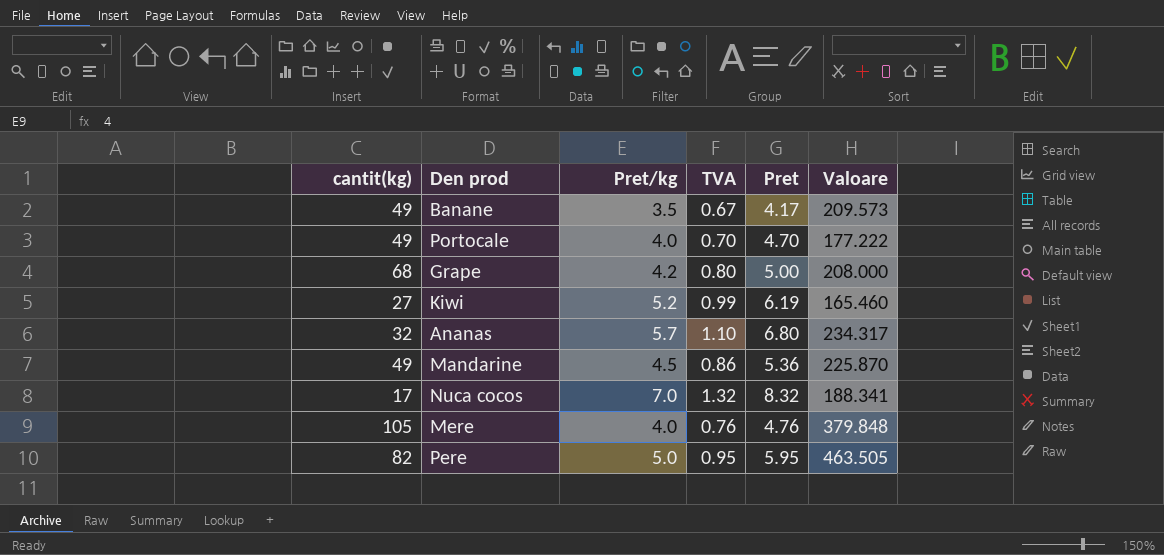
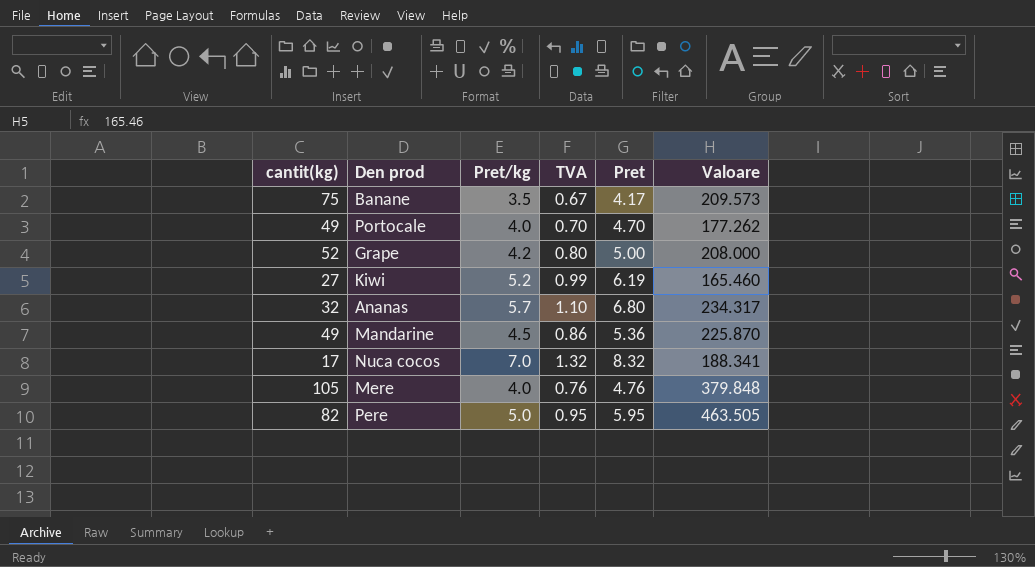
Banane | cantit(kg): 49 -> 75
Portocale | Valoare: 177.222 -> 177.262
Grape | cantit(kg): 68 -> 52

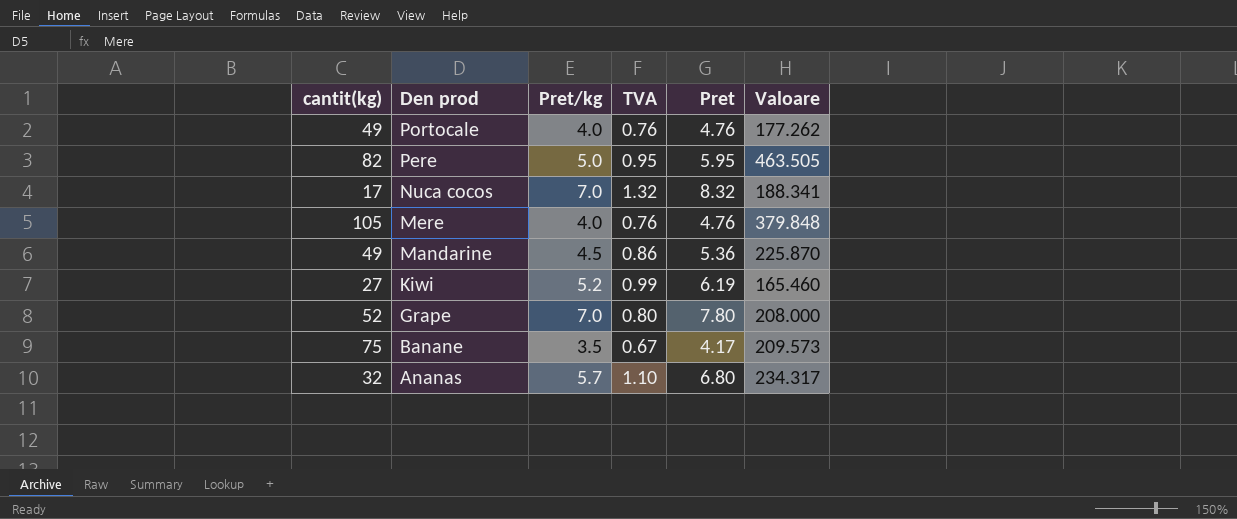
row order: none -> Den prod descending
Portocale | TVA: 0.70 -> 0.76
Portocale | Pret: 4.70 -> 4.76
Grape | Pret/kg: 4.2 -> 7.0
Grape | Pret: 5.00 -> 7.80

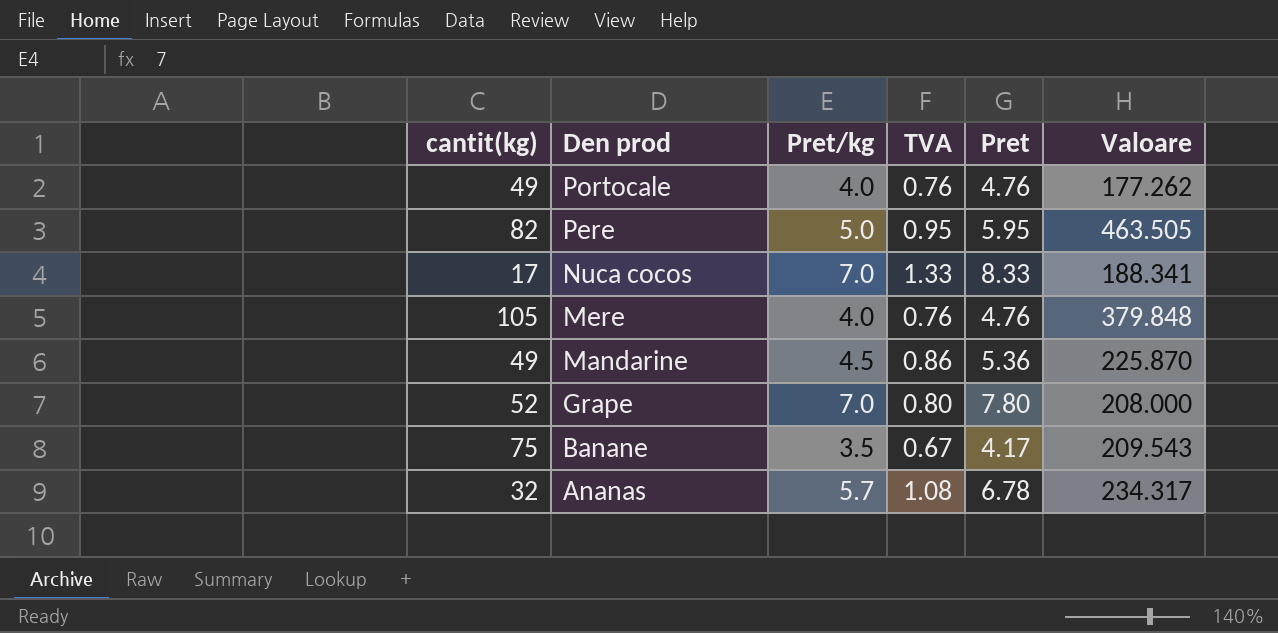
row Kiwi: 27 | 5.2 | 0.99 | 6.19 | 165.460 -> none
Nuca cocos | TVA: 1.32 -> 1.33
Nuca cocos | Pret: 8.32 -> 8.33
Banane | Valoare: 209.573 -> 209.543
Ananas | TVA: 1.10 -> 1.08
Ananas | Pret: 6.80 -> 6.78

